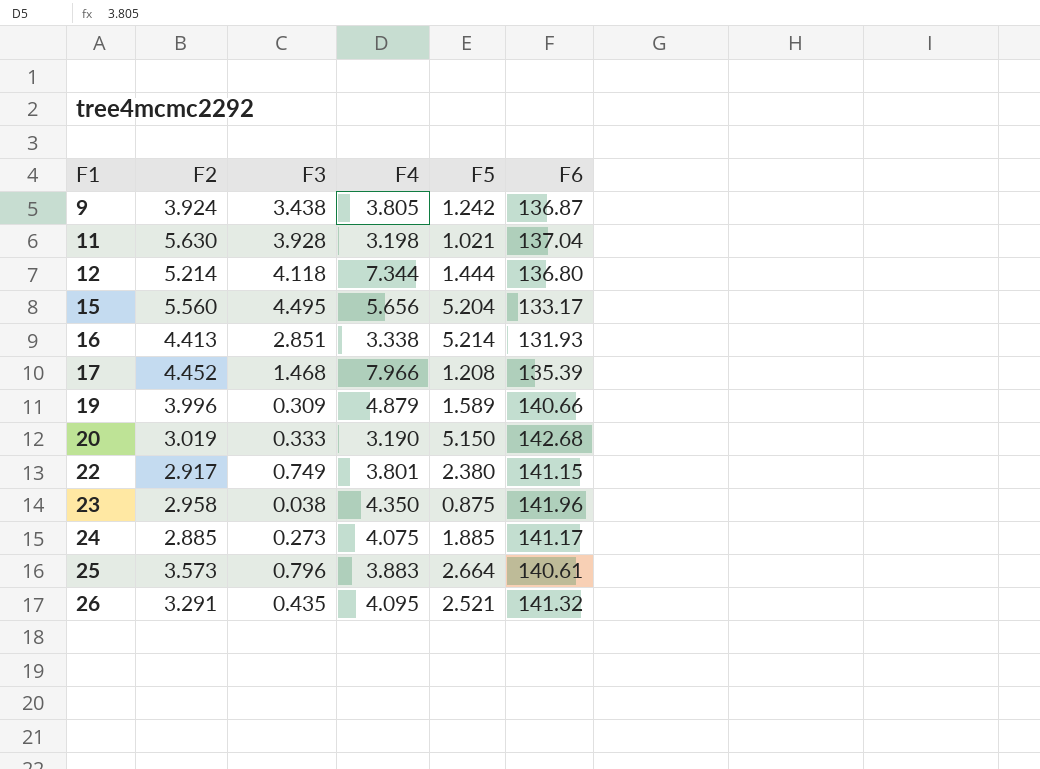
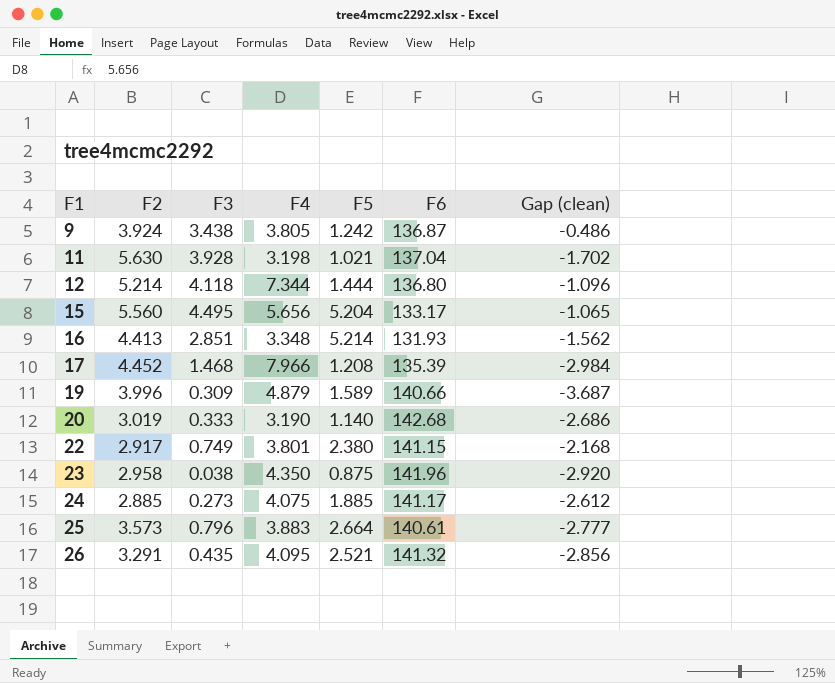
column Gap (clean) | formula: none -> [F3] - [F2]
16 | F4: 3.338 -> 3.348
20 | F5: 5.150 -> 1.140

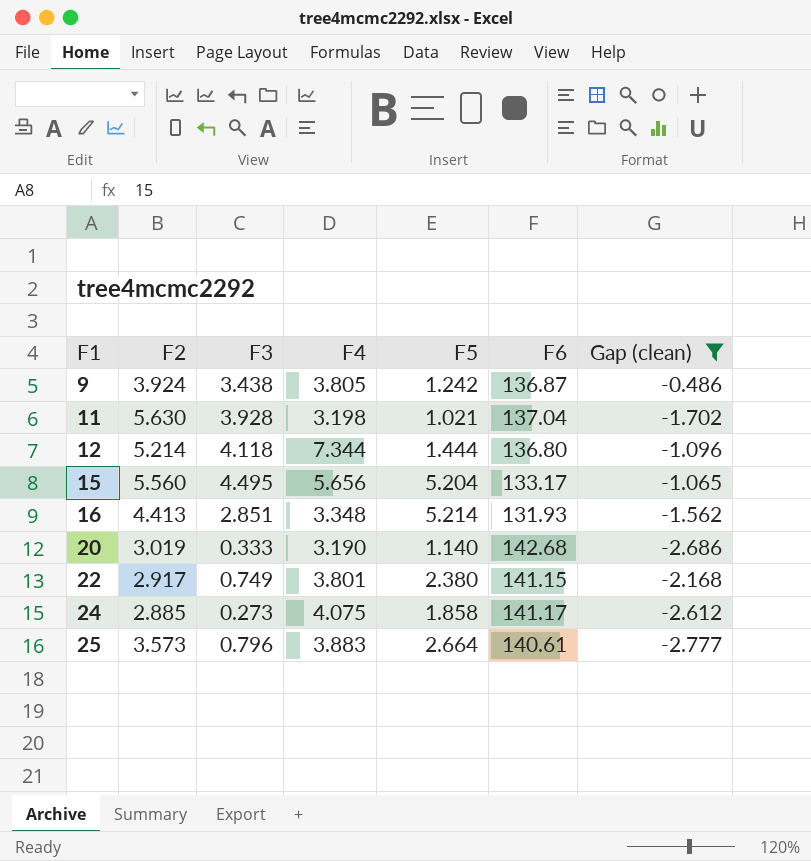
filter: none -> Gap (clean) >= -2.777
24 | F5: 1.885 -> 1.858

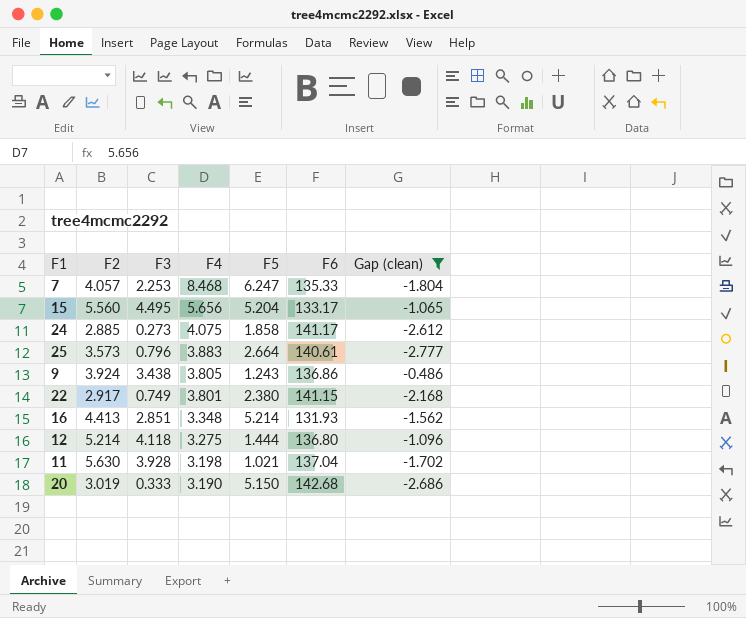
row order: F1 ascending -> F4 descending
row 7: none -> 4.057 | 2.253 | 8.468 | 6.247 | 135.33 | -1.804
9 | F5: 1.242 -> 1.243
9 | F6: 136.87 -> 136.86
12 | F4: 7.344 -> 3.275
20 | F5: 1.140 -> 5.150

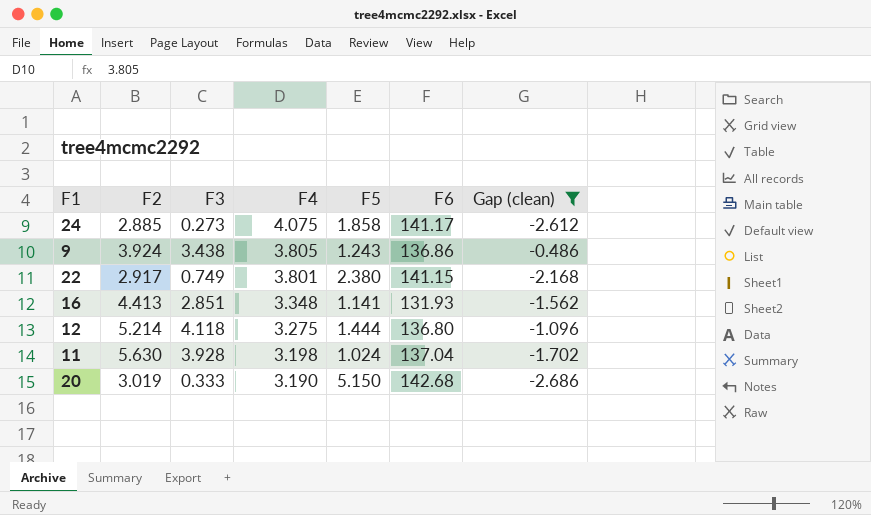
row 7: 4.057 | 2.253 | 8.468 | 6.247 | 135.33 | -1.804 -> none
row 15: 5.560 | 4.495 | 5.656 | 5.204 | 133.17 | -1.065 -> none
row 25: 3.573 | 0.796 | 3.883 | 2.664 | 140.61 | -2.777 -> none
16 | F5: 5.214 -> 1.141
11 | F5: 1.021 -> 1.024

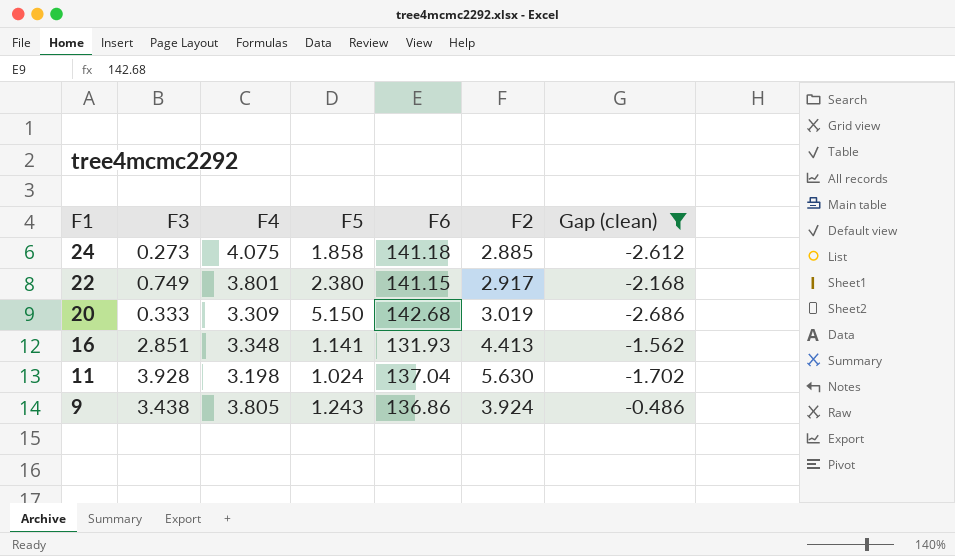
row order: F4 descending -> F1 descending
column F2 | position: 2 -> 6
row 12: 5.214 | 4.118 | 3.275 | 1.444 | 136.80 | -1.096 -> none
24 | F6: 141.17 -> 141.18
20 | F4: 3.190 -> 3.309

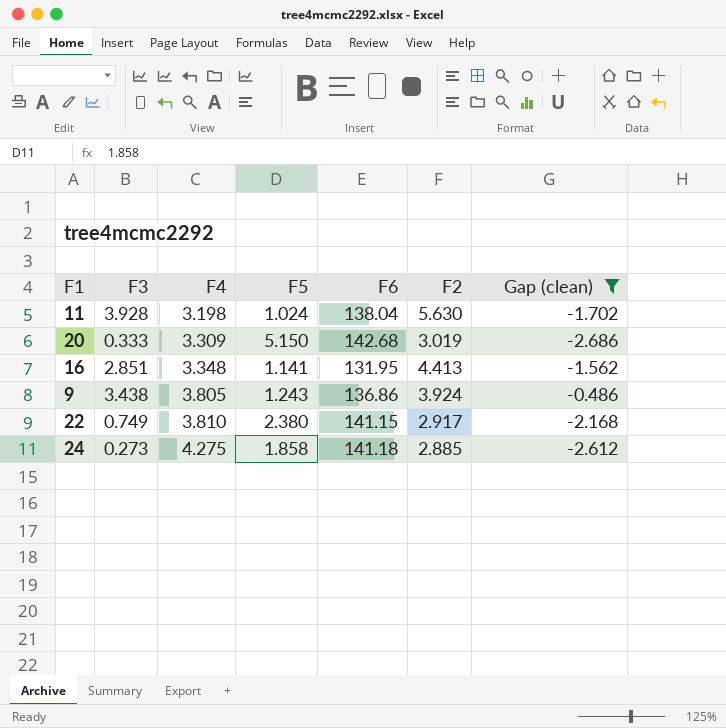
row order: F1 descending -> F4 ascending
11 | F6: 137.04 -> 138.04
16 | F6: 131.93 -> 131.95
22 | F4: 3.801 -> 3.810
24 | F4: 4.075 -> 4.275

